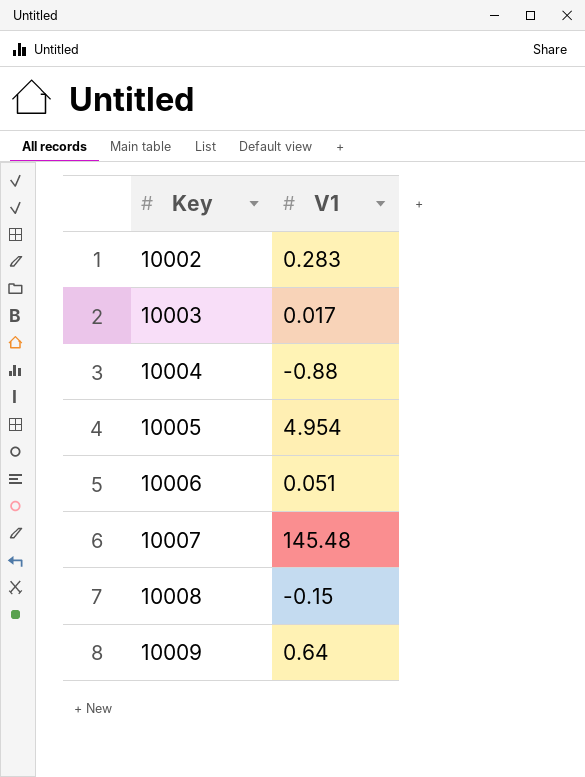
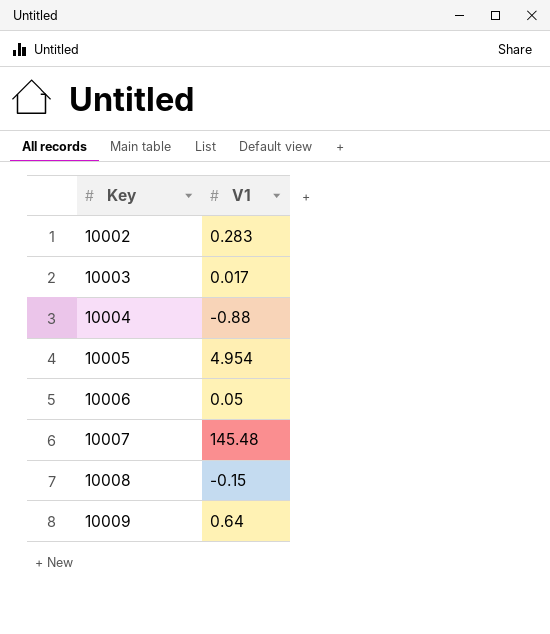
10006 | V1: 0.051 -> 0.05

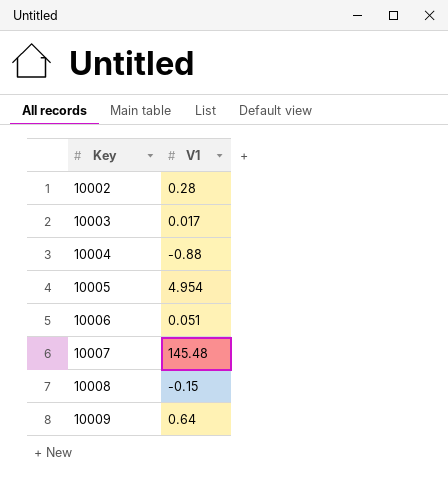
10002 | V1: 0.283 -> 0.28
10006 | V1: 0.05 -> 0.051

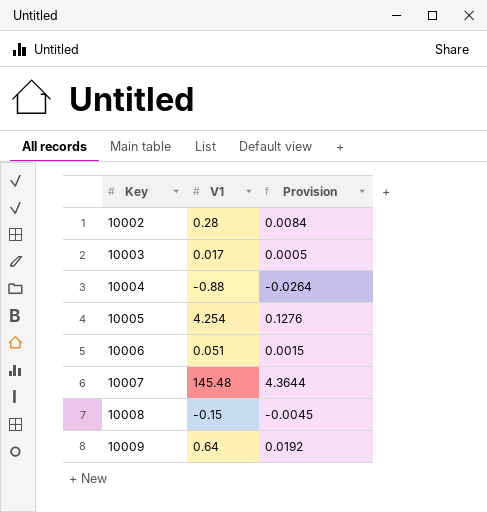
column Provision | formula: none -> [V1] * 0.03
10005 | V1: 4.954 -> 4.254

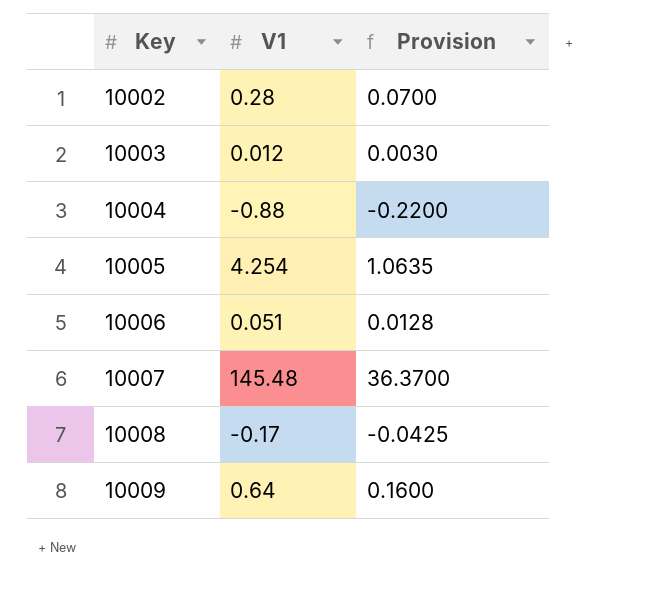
column Provision | formula: [V1] * 0.03 -> [V1] * 0.25
10003 | V1: 0.017 -> 0.012
10008 | V1: -0.15 -> -0.17

